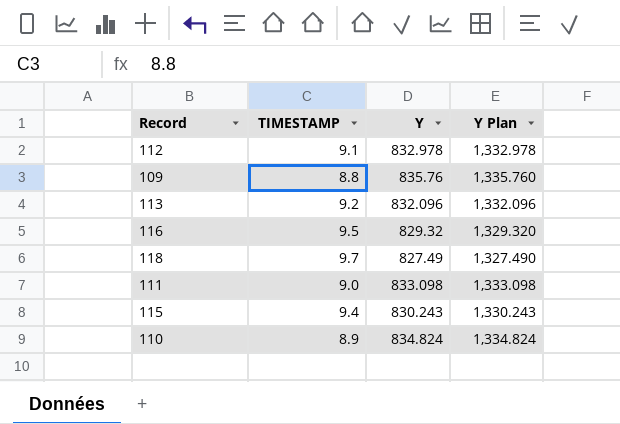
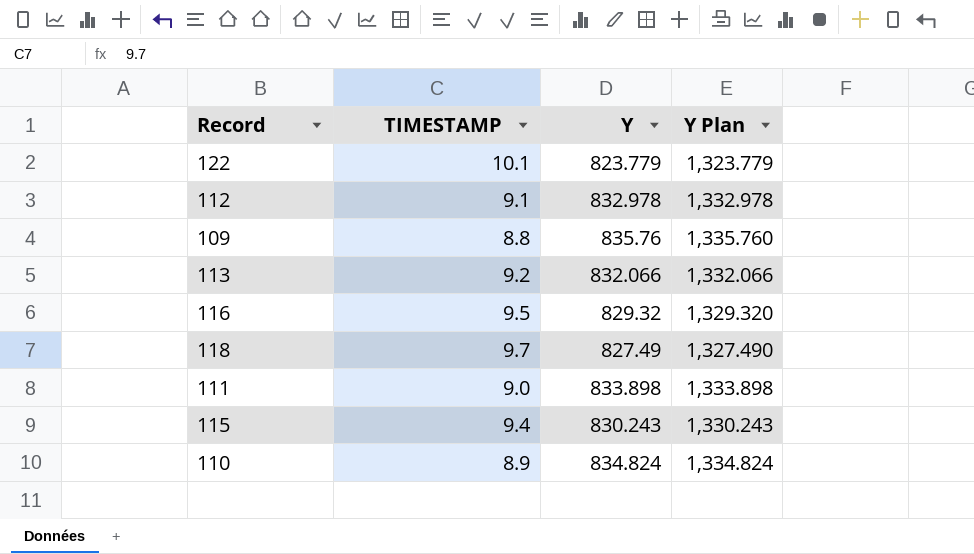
row 122: none -> 10.1 | 823.779 | 1,323.779
113 | Y: 832.096 -> 832.066
113 | Y Plan: 1,332.096 -> 1,332.066
111 | Y: 833.098 -> 833.898
111 | Y Plan: 1,333.098 -> 1,333.898

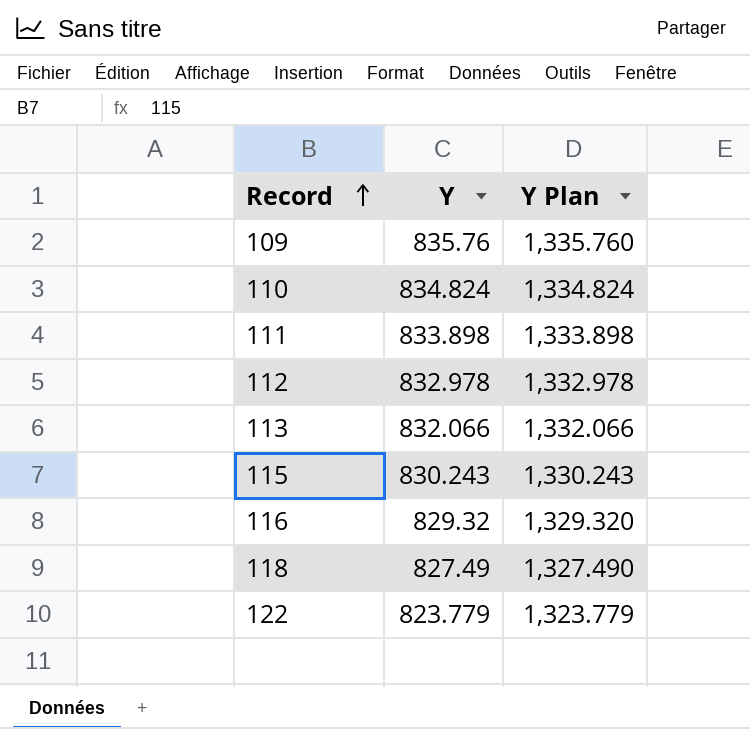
row order: none -> Record ascending
column TIMESTAMP | position: 2 -> none

